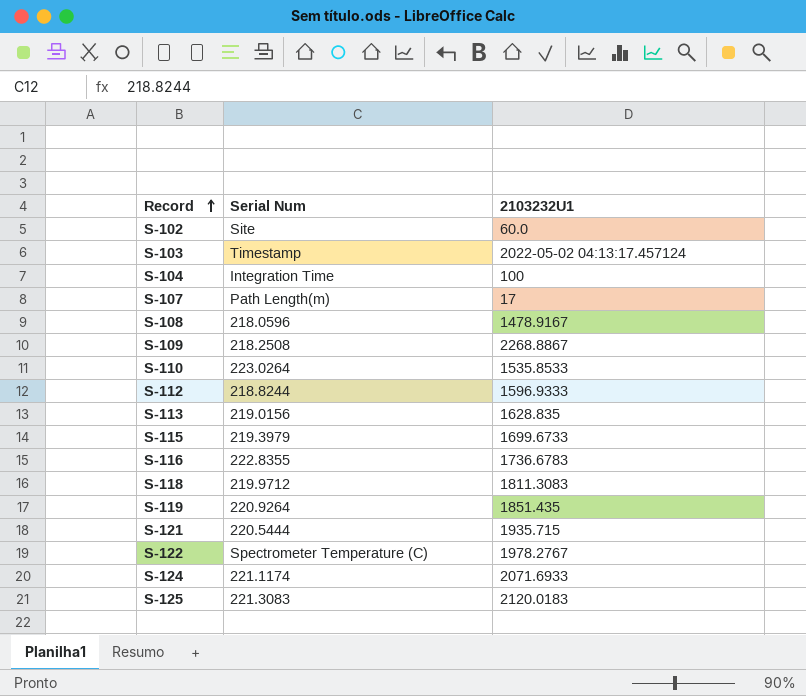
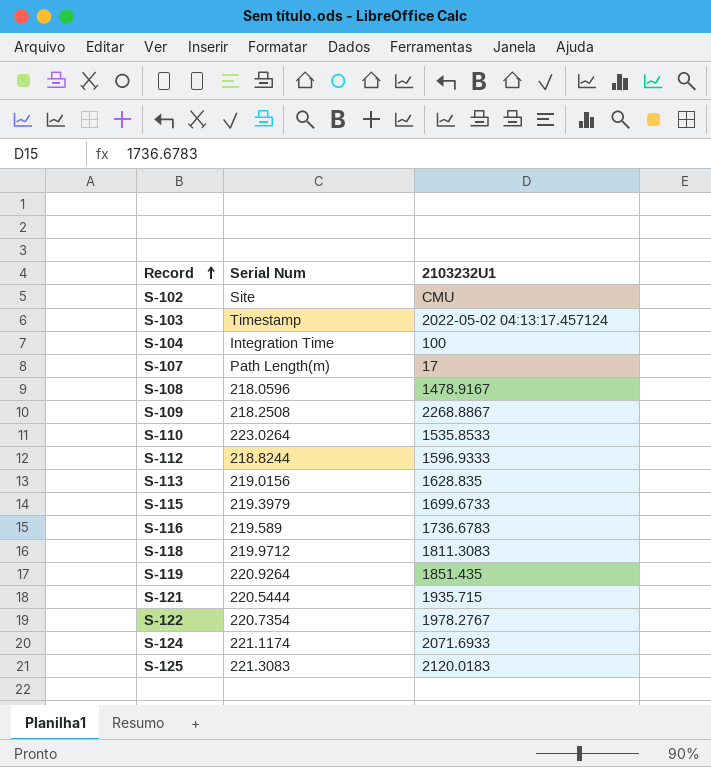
S-102 | 2103232U1: 60.0 -> CMU
S-116 | Serial Num: 222.8355 -> 219.589
S-122 | Serial Num: Spectrometer Temperature (C) -> 220.7354

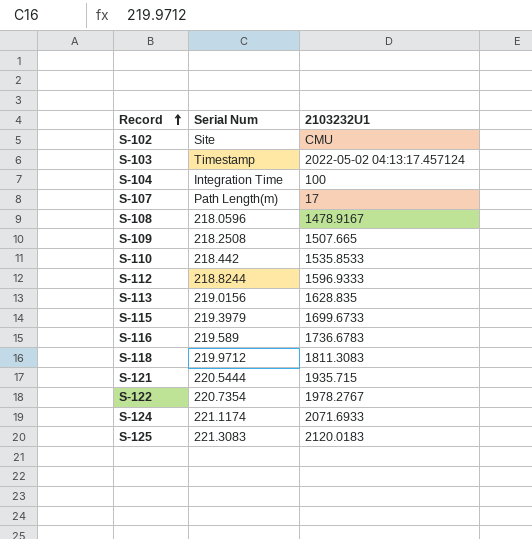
row S-119: 220.9264 | 1851.435 -> none
S-109 | 2103232U1: 2268.8867 -> 1507.665
S-110 | Serial Num: 223.0264 -> 218.442

